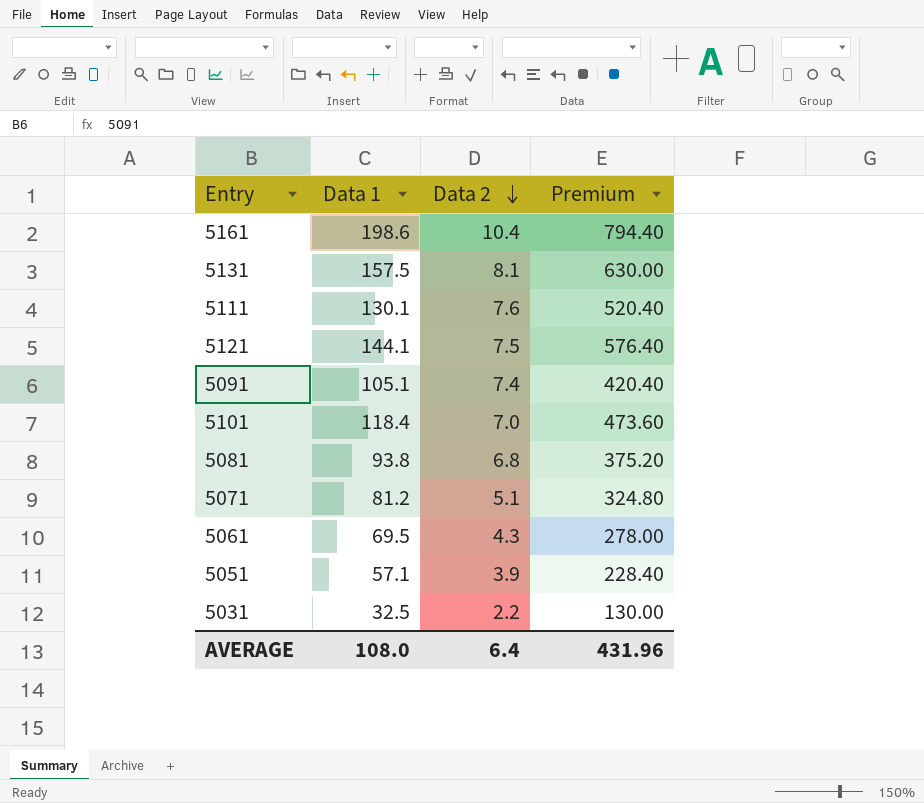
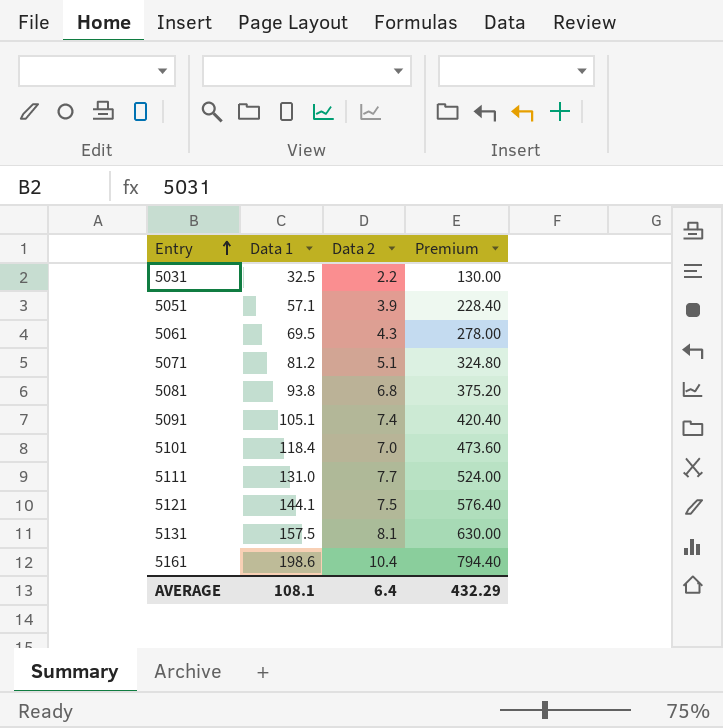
row order: Data 2 descending -> Entry ascending
5111 | Data 1: 130.1 -> 131.0
5111 | Data 2: 7.6 -> 7.7
5111 | Premium: 520.40 -> 524.00
AVERAGE | Data 1: 108.0 -> 108.1
AVERAGE | Premium: 431.96 -> 432.29

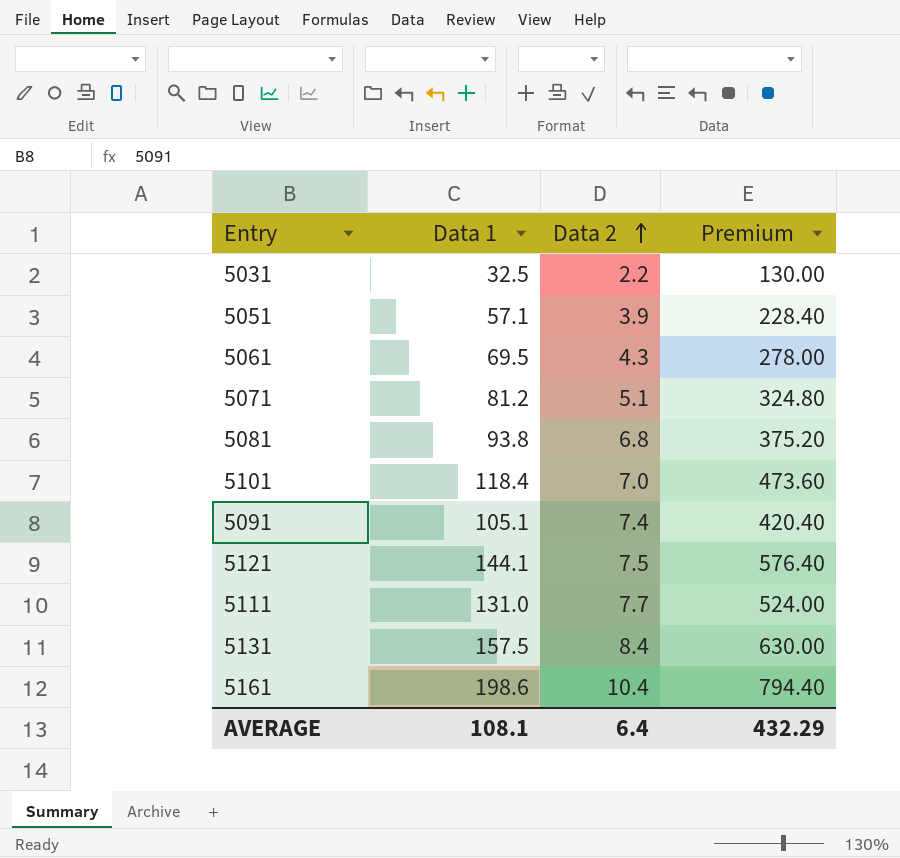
row order: Entry ascending -> Data 2 ascending
5131 | Data 2: 8.1 -> 8.4

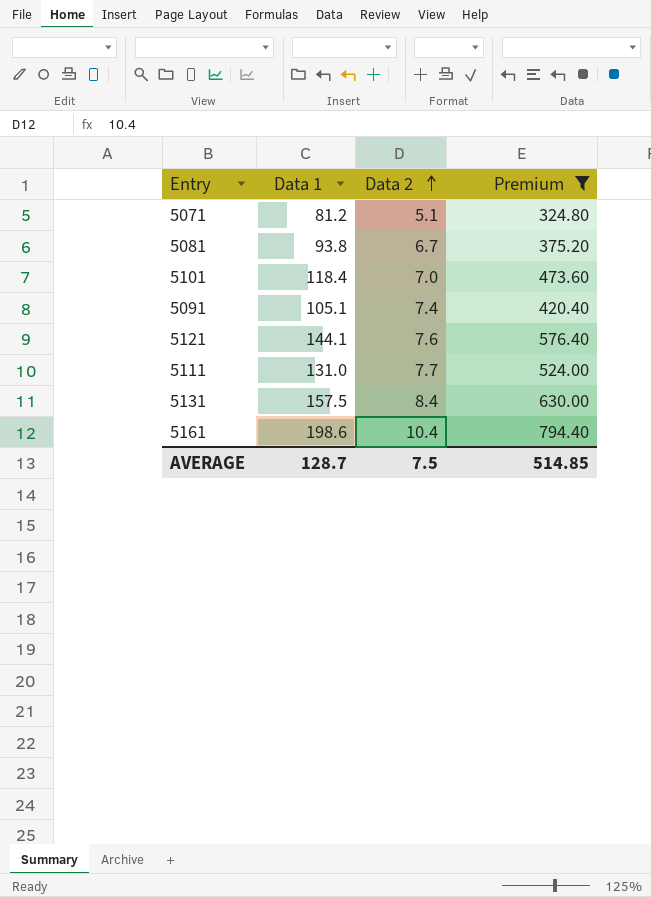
filter: none -> Premium >= 324.80
5081 | Data 2: 6.8 -> 6.7
5121 | Data 2: 7.5 -> 7.6
AVERAGE | Data 1: 108.1 -> 128.7
AVERAGE | Data 2: 6.4 -> 7.5
AVERAGE | Premium: 432.29 -> 514.85

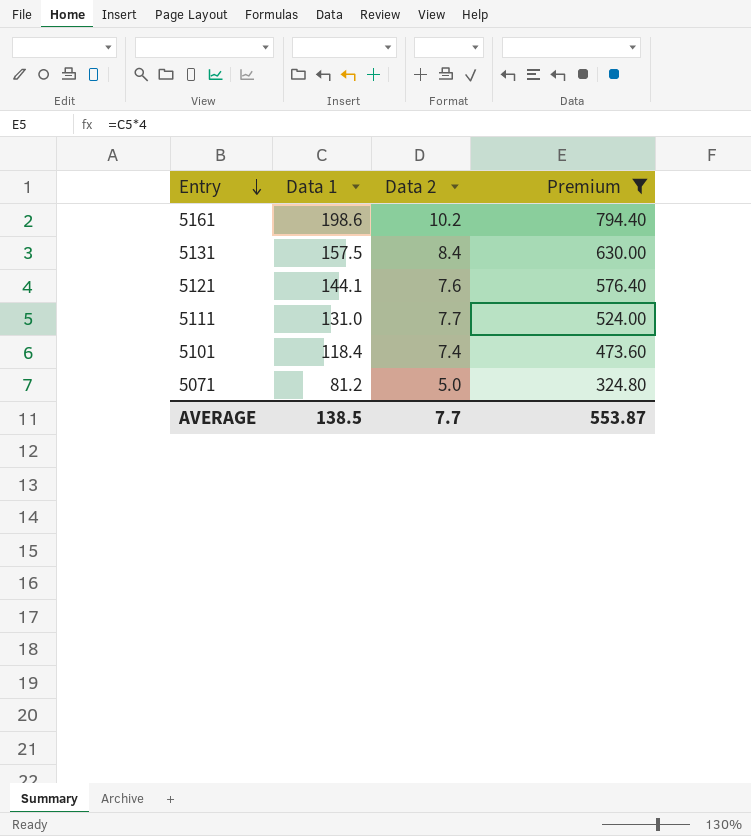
row order: Data 2 ascending -> Entry descending
row 5081: 93.8 | 6.7 | 375.20 -> none
row 5091: 105.1 | 7.4 | 420.40 -> none
5161 | Data 2: 10.4 -> 10.2
5101 | Data 2: 7.0 -> 7.4
5071 | Data 2: 5.1 -> 5.0
AVERAGE | Data 1: 128.7 -> 138.5
AVERAGE | Data 2: 7.5 -> 7.7
AVERAGE | Premium: 514.85 -> 553.87

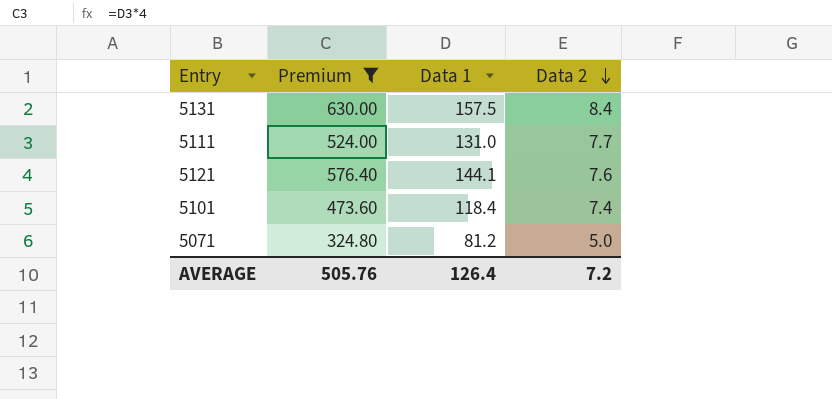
row order: Entry descending -> Data 2 descending
column Premium | position: 4 -> 2
row 5161: 198.6 | 10.2 | 794.40 -> none
AVERAGE | Premium: 553.87 -> 505.76
AVERAGE | Data 1: 138.5 -> 126.4
AVERAGE | Data 2: 7.7 -> 7.2

